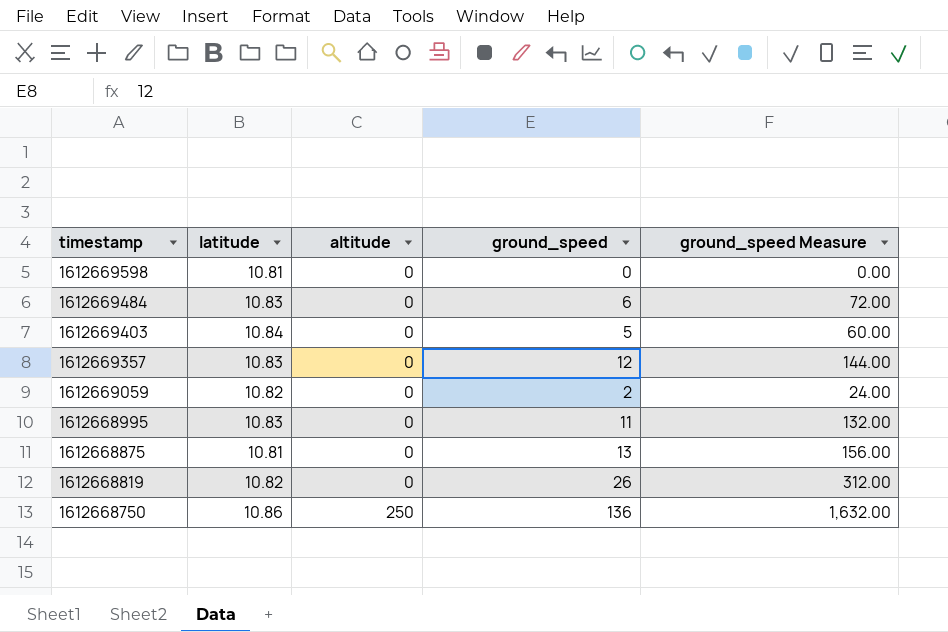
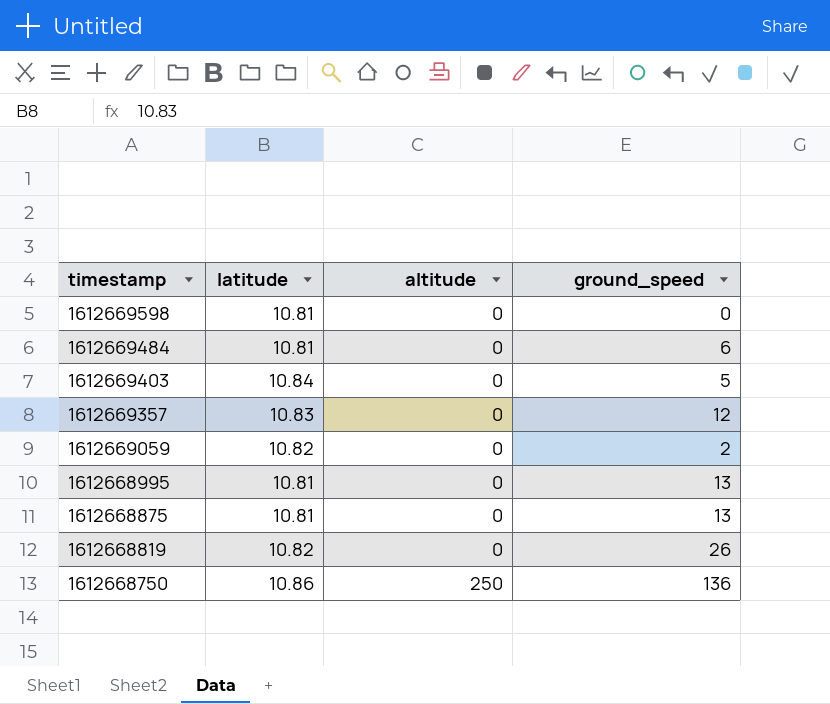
column ground_speed Measure | formula: [ground_speed] * 12 -> none
1612669484 | latitude: 10.83 -> 10.81
1612668995 | latitude: 10.83 -> 10.81
1612668995 | ground_speed: 11 -> 13

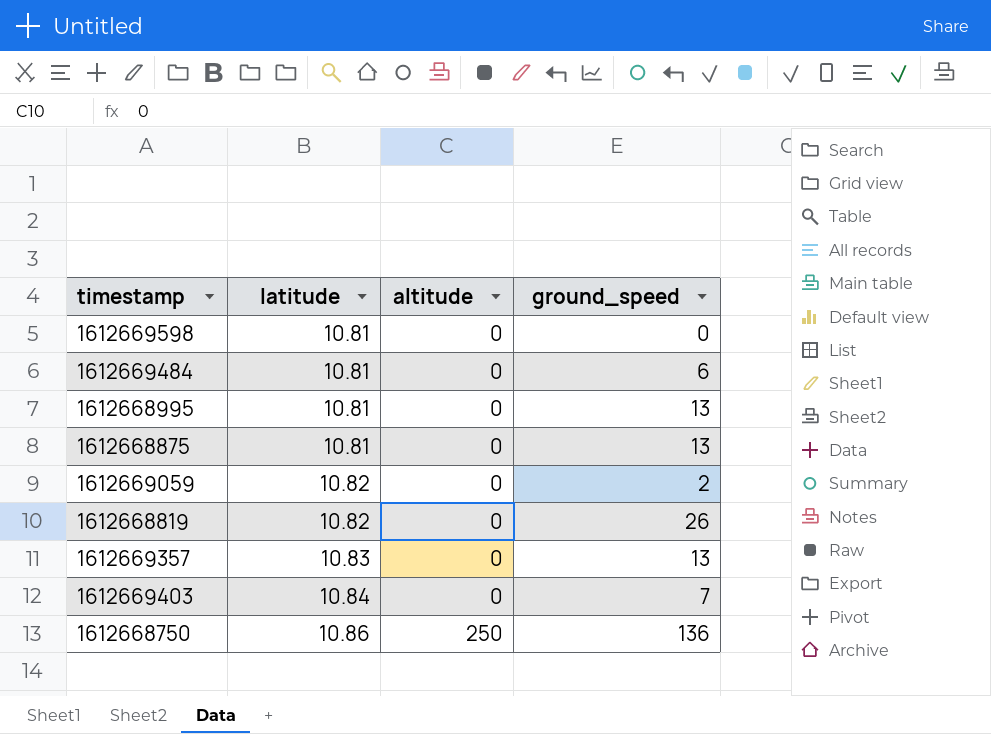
row order: timestamp descending -> latitude ascending
1612669357 | ground_speed: 12 -> 13
1612669403 | ground_speed: 5 -> 7

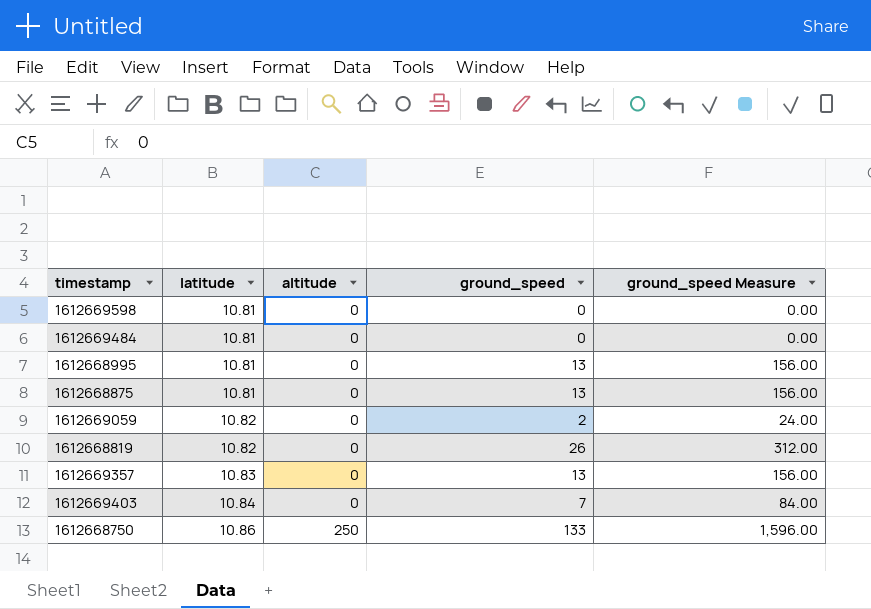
column ground_speed Measure | formula: none -> [ground_speed] * 12
1612669484 | ground_speed: 6 -> 0
1612668750 | ground_speed: 136 -> 133

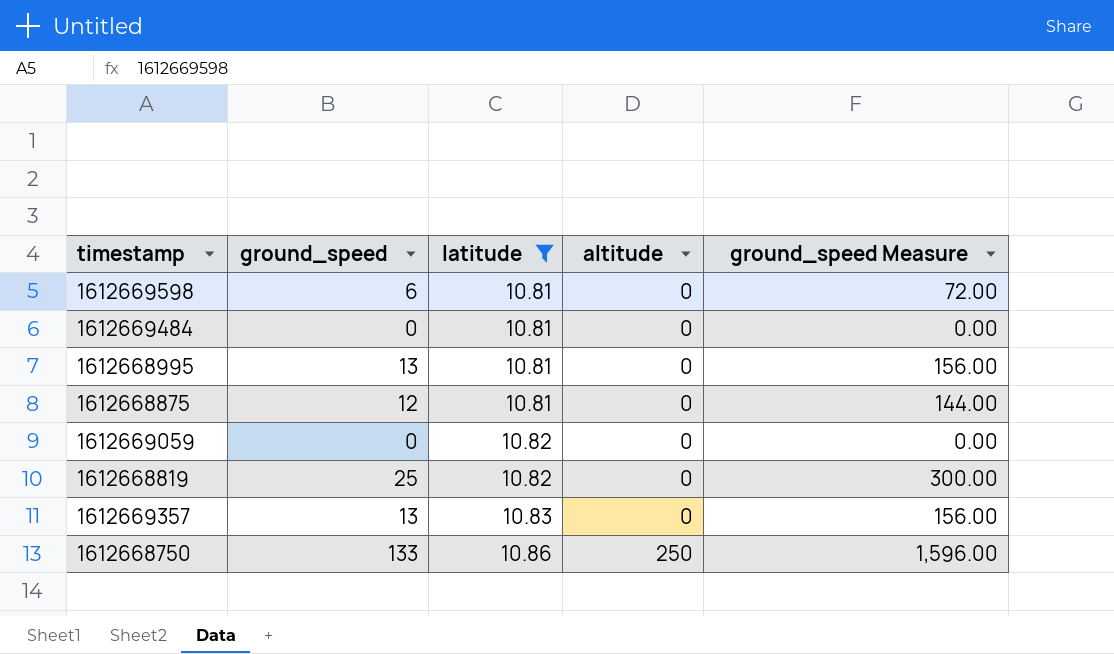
filter: none -> latitude != 10.84
column ground_speed | position: 4 -> 2
1612669598 | ground_speed: 0 -> 6
1612669598 | ground_speed Measure: 0.00 -> 72.00
1612668875 | ground_speed: 13 -> 12
1612668875 | ground_speed Measure: 156.00 -> 144.00
1612669059 | ground_speed: 2 -> 0
1612669059 | ground_speed Measure: 24.00 -> 0.00
1612668819 | ground_speed: 26 -> 25
1612668819 | ground_speed Measure: 312.00 -> 300.00

